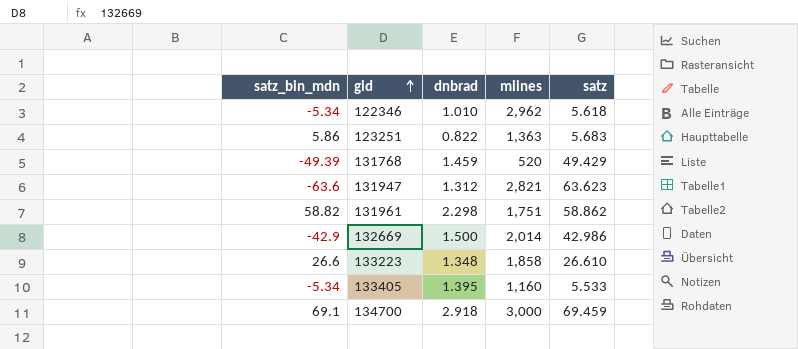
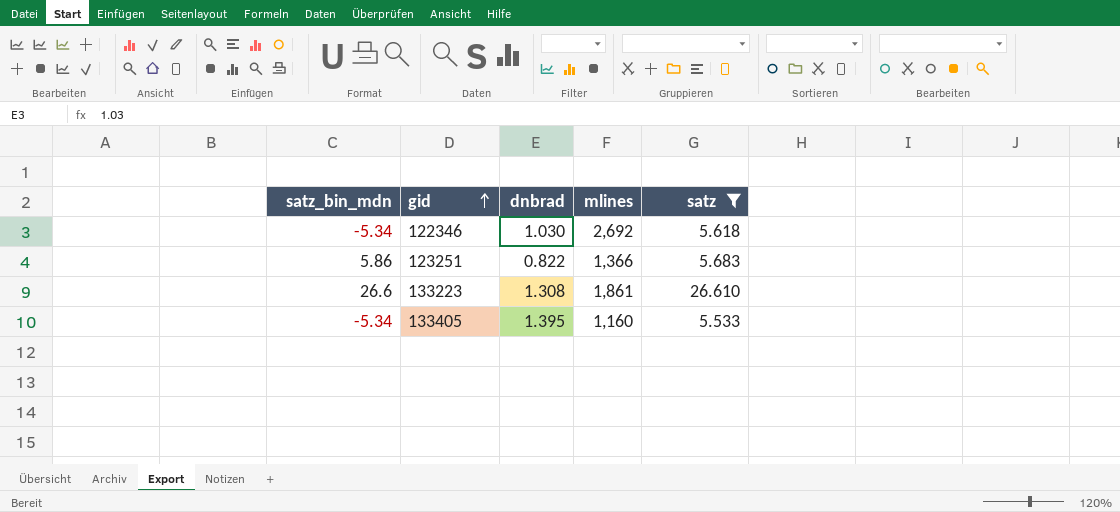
filter: none -> satz <= 26.610
122346 | dnbrad: 1.010 -> 1.030
122346 | mlines: 2,962 -> 2,692
123251 | mlines: 1,363 -> 1,366
133223 | dnbrad: 1.348 -> 1.308
133223 | mlines: 1,858 -> 1,861

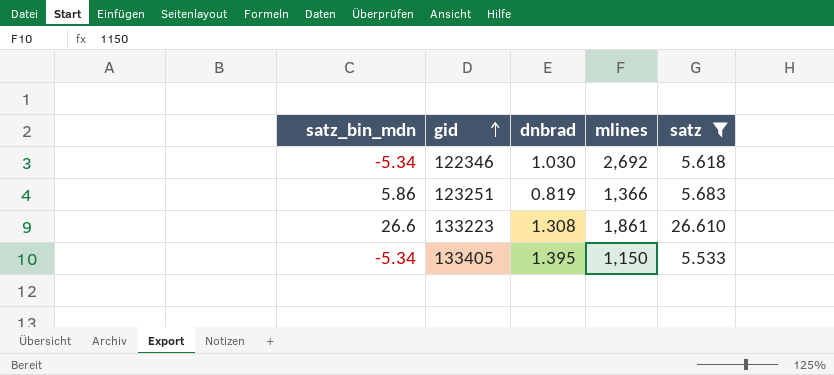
123251 | dnbrad: 0.822 -> 0.819
133405 | mlines: 1,160 -> 1,150

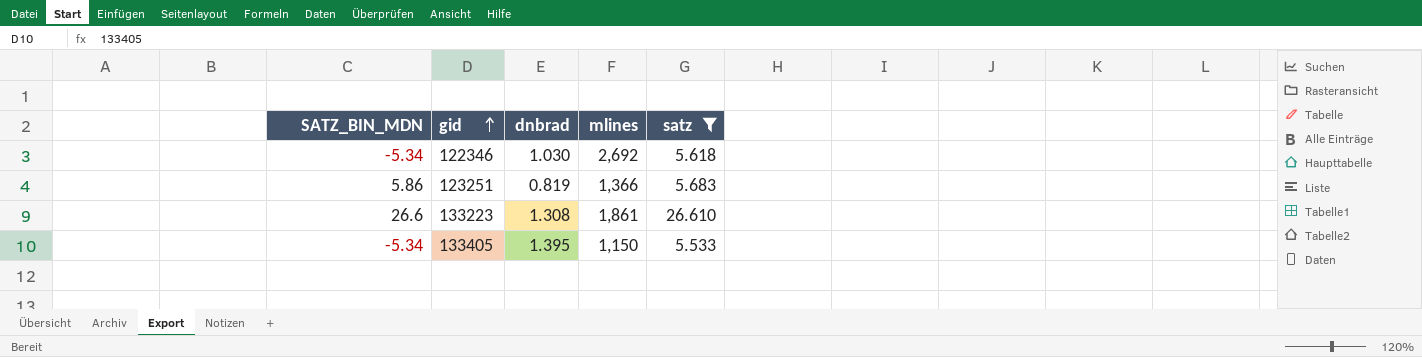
column name: satz_bin_mdn -> SATZ_BIN_MDN

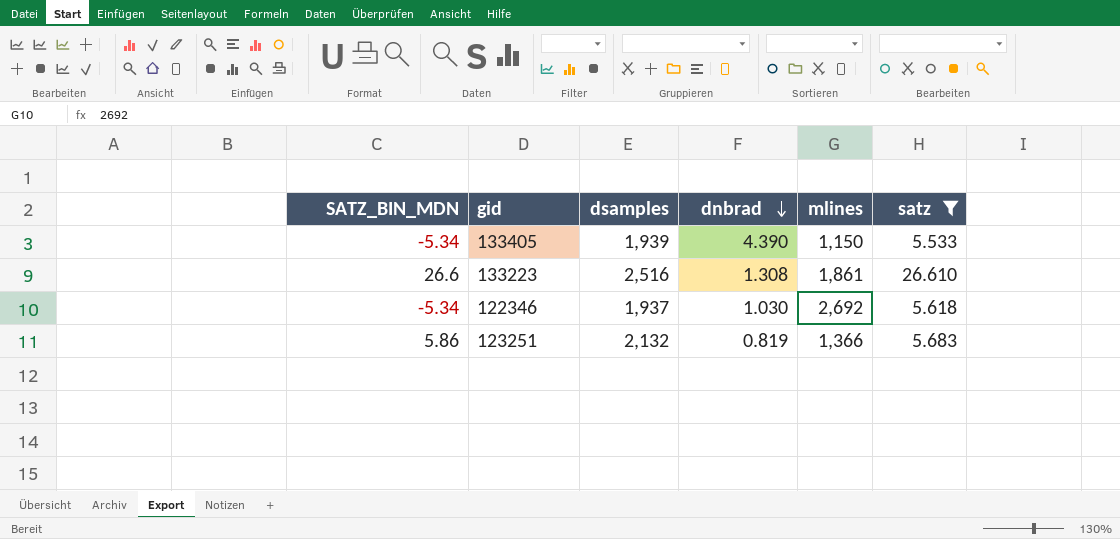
row order: gid ascending -> dnbrad descending
column dsamples | position: none -> 3
133405 | dnbrad: 1.395 -> 4.390

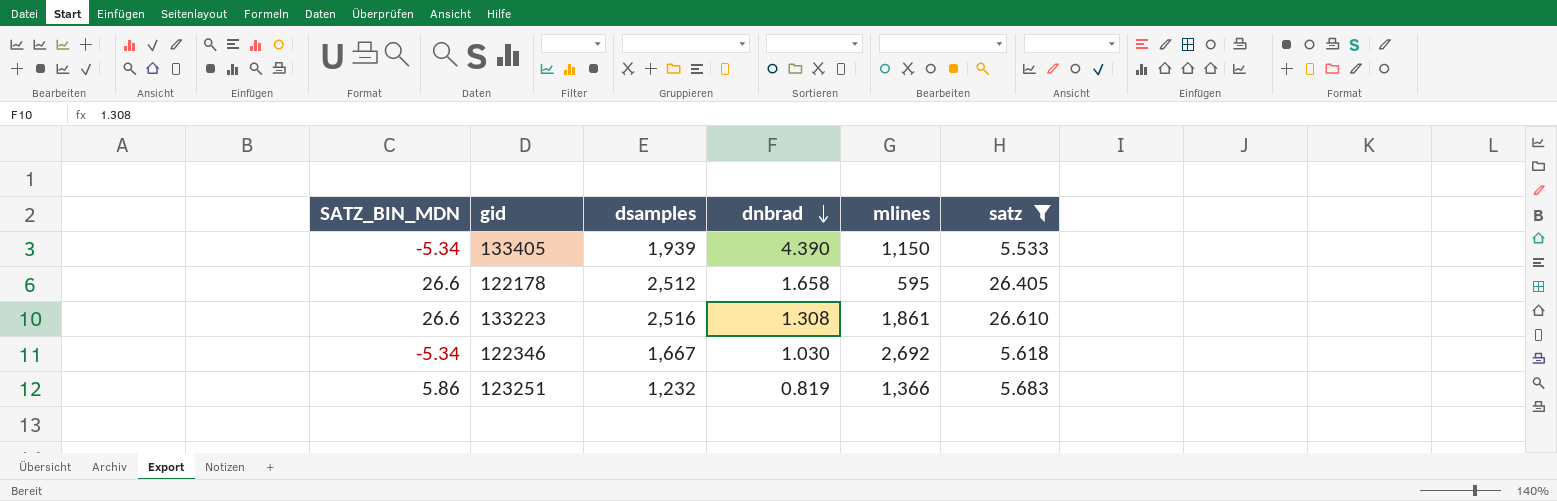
row 122178: none -> 26.6 | 2,512 | 1.658 | 595 | 26.405
122346 | dsamples: 1,937 -> 1,667
123251 | dsamples: 2,132 -> 1,232

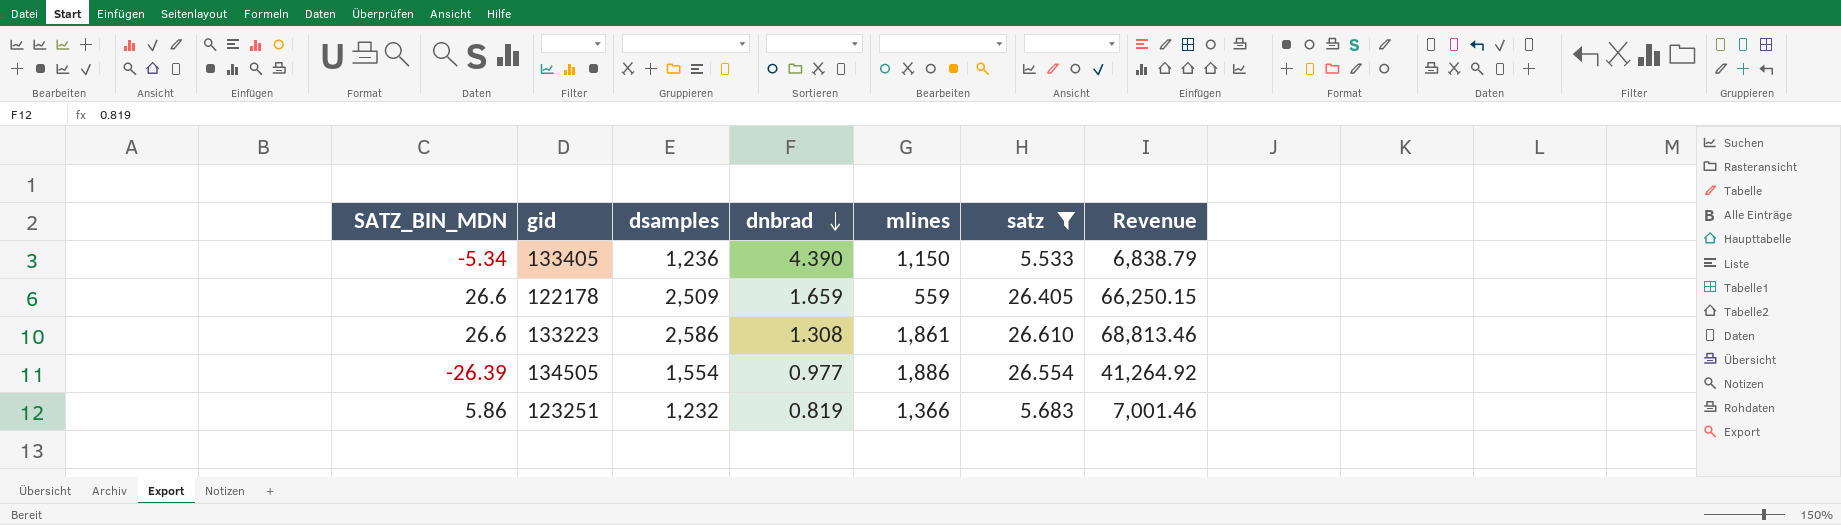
column Revenue | formula: none -> [dsamples] * [satz]
row 122346: -5.34 | 1,667 | 1.030 | 2,692 | 5.618 -> none
133405 | dsamples: 1,939 -> 1,236
122178 | dsamples: 2,512 -> 2,509
122178 | dnbrad: 1.658 -> 1.659
122178 | mlines: 595 -> 559
133223 | dsamples: 2,516 -> 2,586
row 134505: none -> -26.39 | 1,554 | 0.977 | 1,886 | 26.554 | 41,264.92

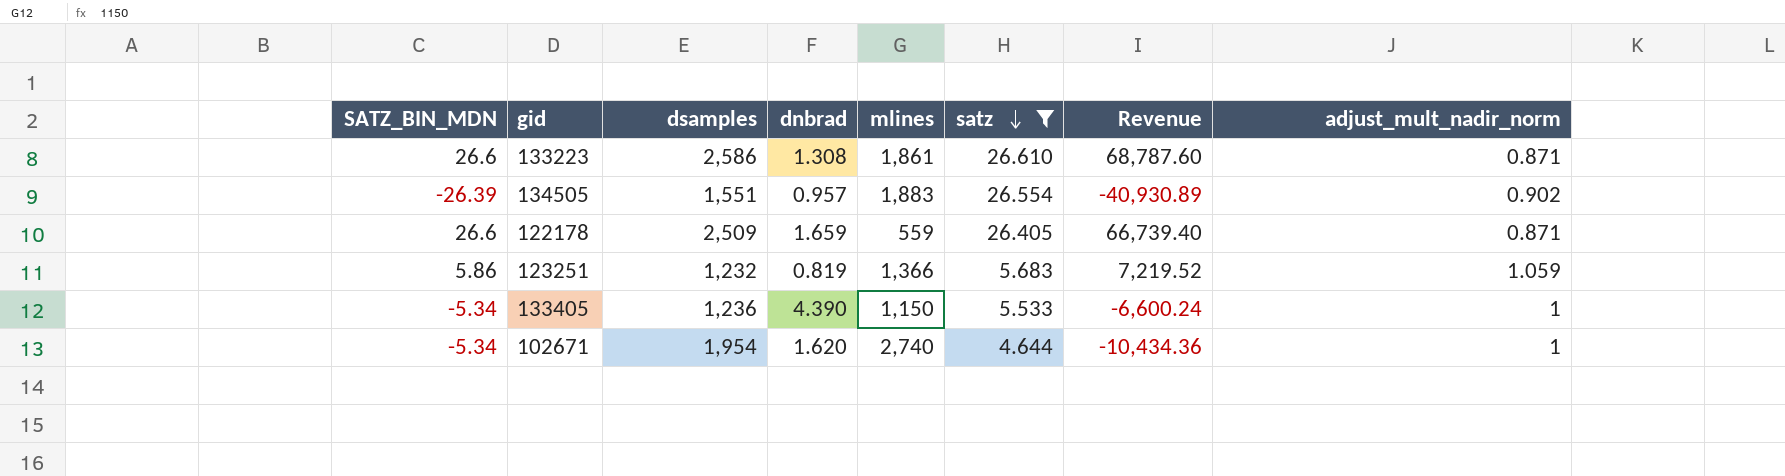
row order: dnbrad descending -> satz descending
column Revenue | formula: [dsamples] * [satz] -> [SATZ_BIN_MDN] * [dsamples]
column adjust_mult_nadir_norm | position: none -> 8
134505 | dsamples: 1,554 -> 1,551
134505 | dnbrad: 0.977 -> 0.957
134505 | mlines: 1,886 -> 1,883
row 102671: none -> -5.34 | 1,954 | 1.620 | 2,740 | 4.644 | -10,434.36 | 1

